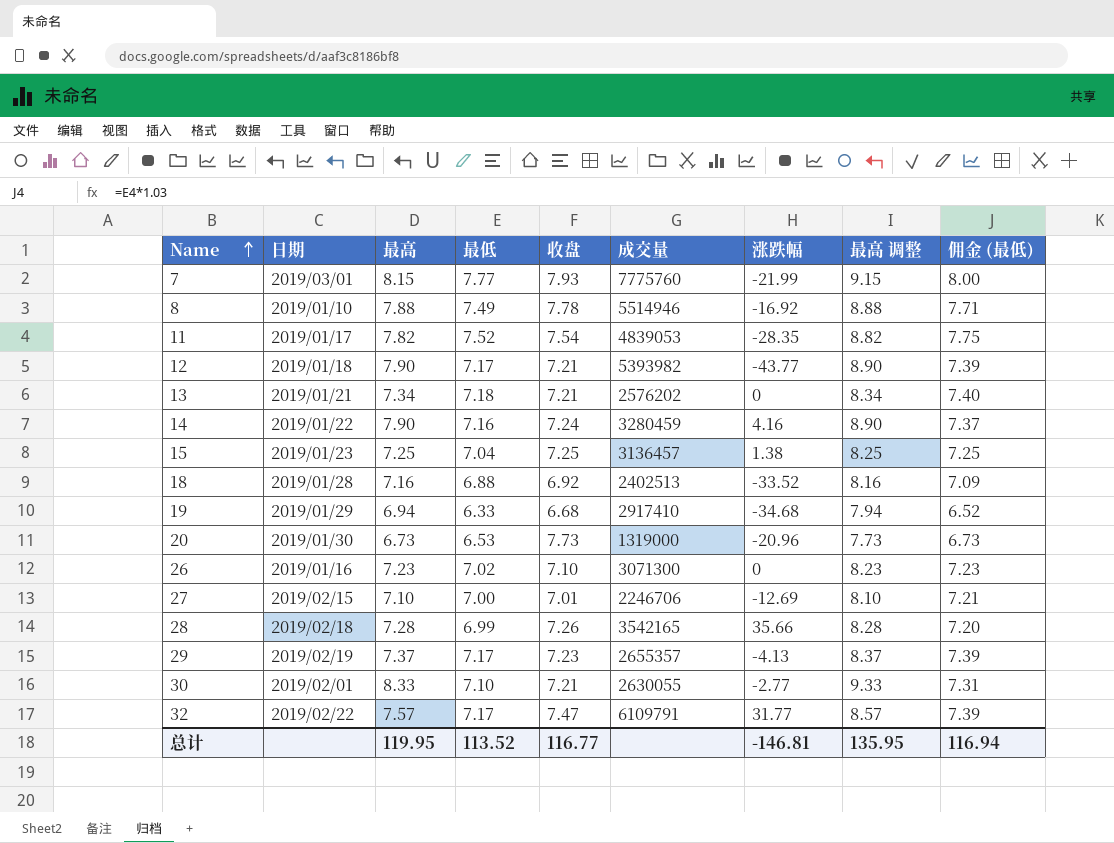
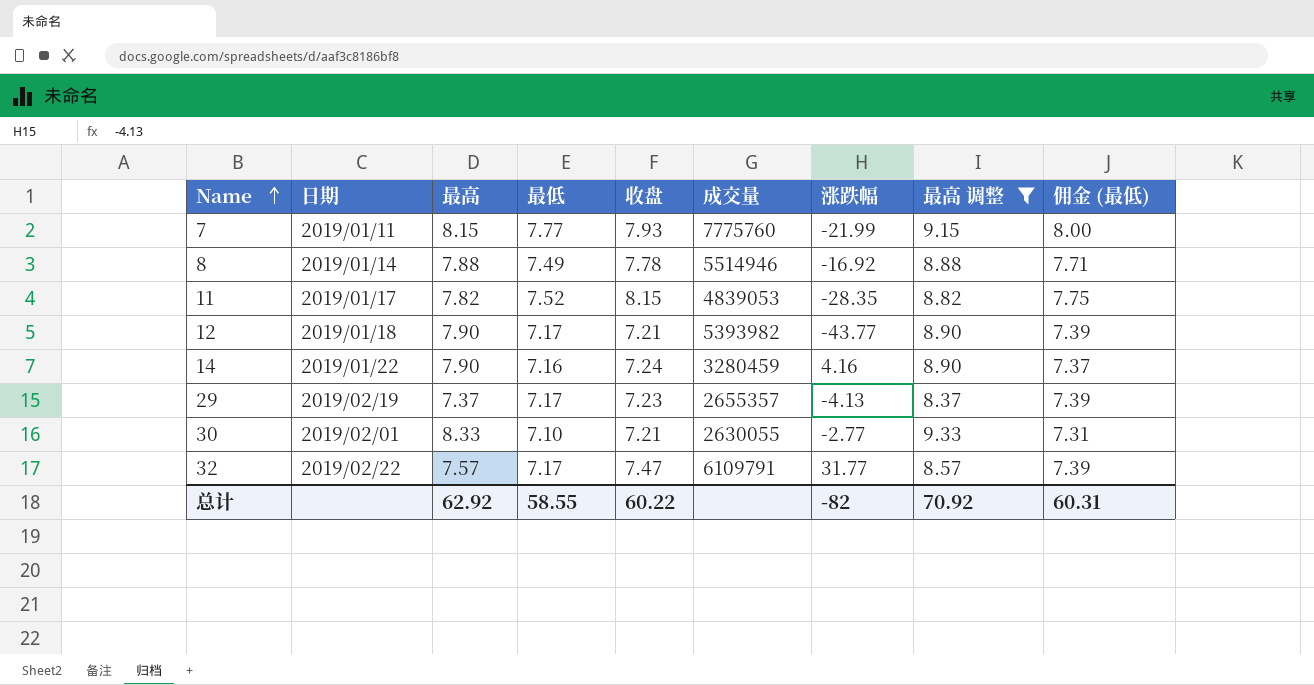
filter: none -> 最高 调整 >= 8.37
7 | 日期: 2019/03/01 -> 2019/01/11
8 | 日期: 2019/01/10 -> 2019/01/14
11 | 收盘: 7.54 -> 8.15
总计 | 最高: 119.95 -> 62.92
总计 | 最低: 113.52 -> 58.55
总计 | 收盘: 116.77 -> 60.22
总计 | 涨跌幅: -146.81 -> -82
总计 | 最高 调整: 135.95 -> 70.92
总计 | 佣金 (最低): 116.94 -> 60.31

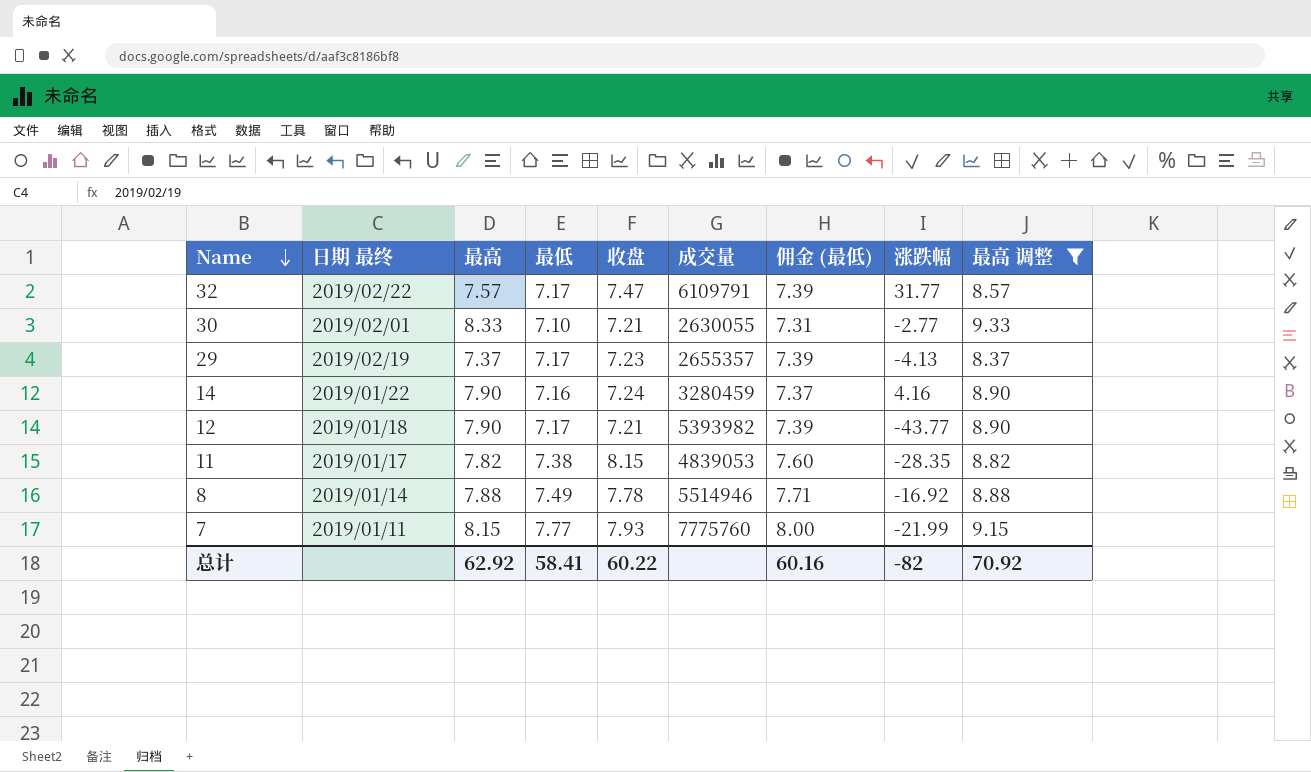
row order: Name ascending -> Name descending
column name: 日期 -> 日期 最终
column 佣金 (最低) | position: 9 -> 7
11 | 最低: 7.52 -> 7.38
11 | 佣金 (最低): 7.75 -> 7.60
总计 | 最低: 58.55 -> 58.41
总计 | 佣金 (最低): 60.31 -> 60.16

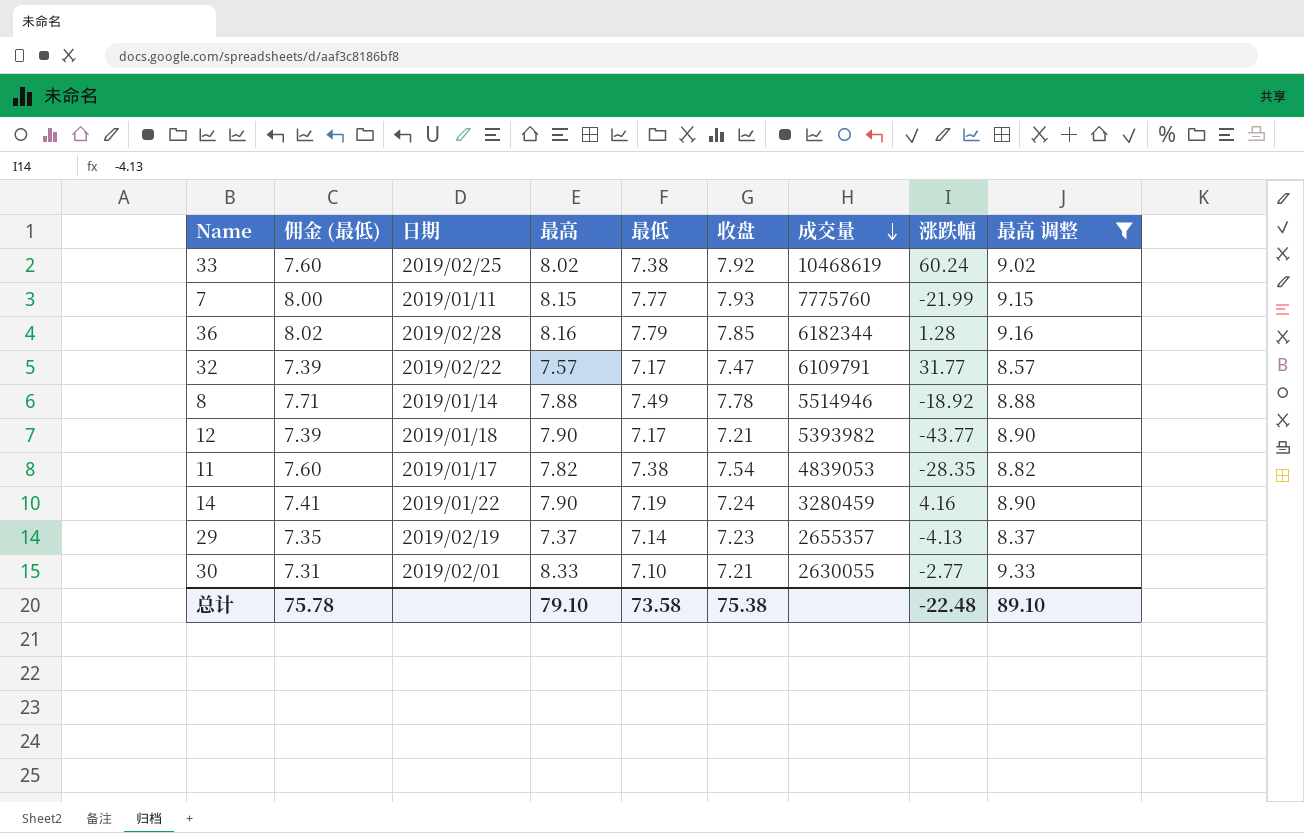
row order: Name descending -> 成交量 descending
column 佣金 (最低) | position: 7 -> 2
column name: 日期 最终 -> 日期
row 33: none -> 7.60 | 2019/02/25 | 8.02 | 7.38 | 7.92 | 10468619 | 60.24 | 9.02
row 36: none -> 8.02 | 2019/02/28 | 8.16 | 7.79 | 7.85 | 6182344 | 1.28 | 9.16
8 | 涨跌幅: -16.92 -> -18.92
11 | 收盘: 8.15 -> 7.54
14 | 佣金 (最低): 7.37 -> 7.41
14 | 最低: 7.16 -> 7.19
29 | 佣金 (最低): 7.39 -> 7.35
29 | 最低: 7.17 -> 7.14
总计 | 佣金 (最低): 60.16 -> 75.78
总计 | 最高: 62.92 -> 79.10
总计 | 最低: 58.41 -> 73.58
总计 | 收盘: 60.22 -> 75.38
总计 | 涨跌幅: -82 -> -22.48
总计 | 最高 调整: 70.92 -> 89.10

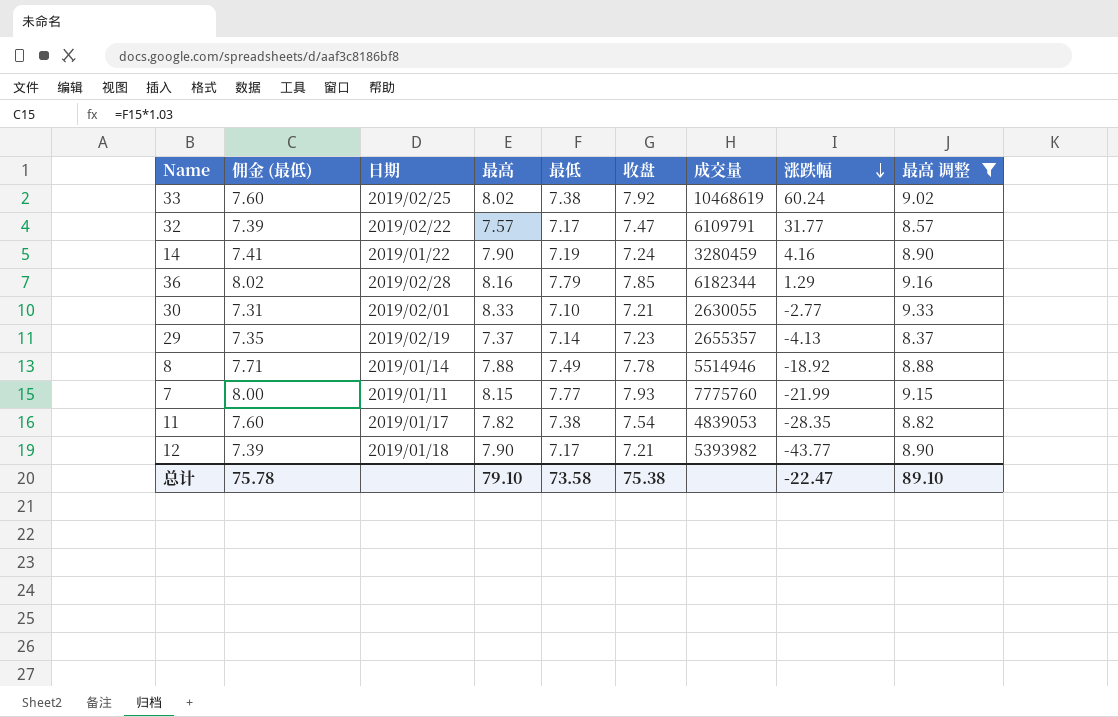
row order: 成交量 descending -> 涨跌幅 descending
36 | 涨跌幅: 1.28 -> 1.29
总计 | 涨跌幅: -22.48 -> -22.47

